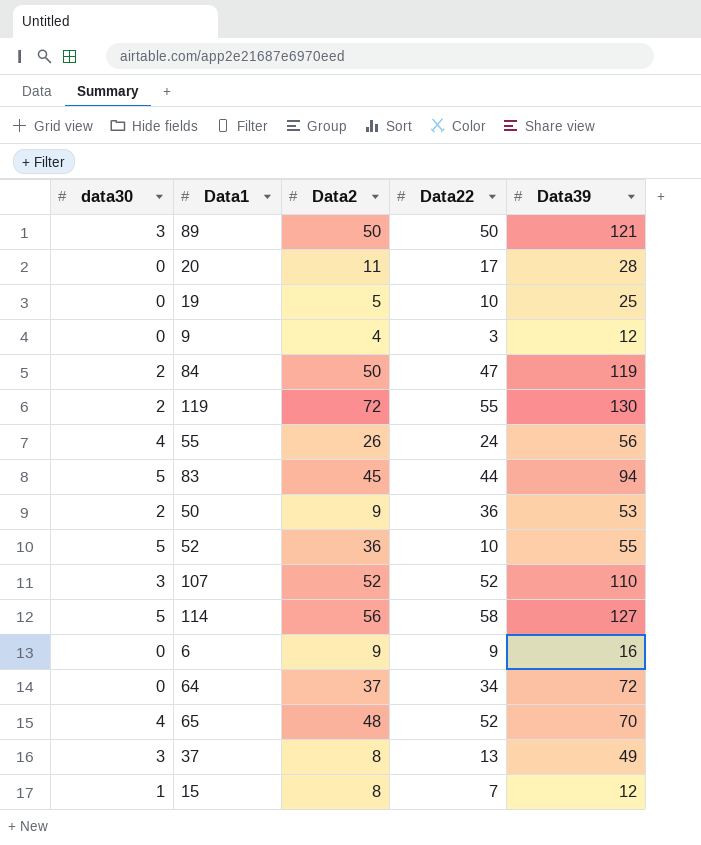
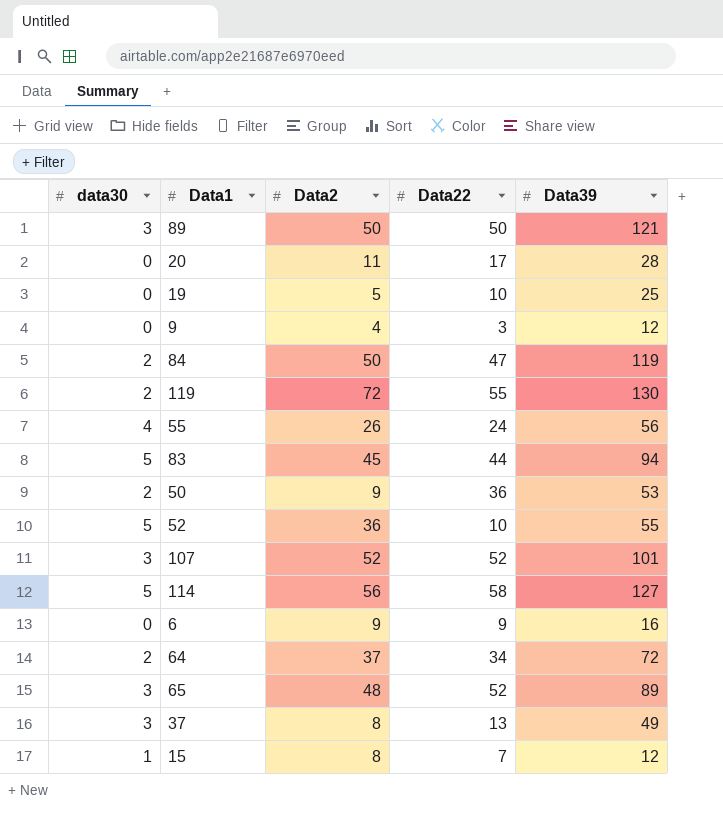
107 | Data39: 110 -> 101
64 | data30: 0 -> 2
65 | data30: 4 -> 3
65 | Data39: 70 -> 89

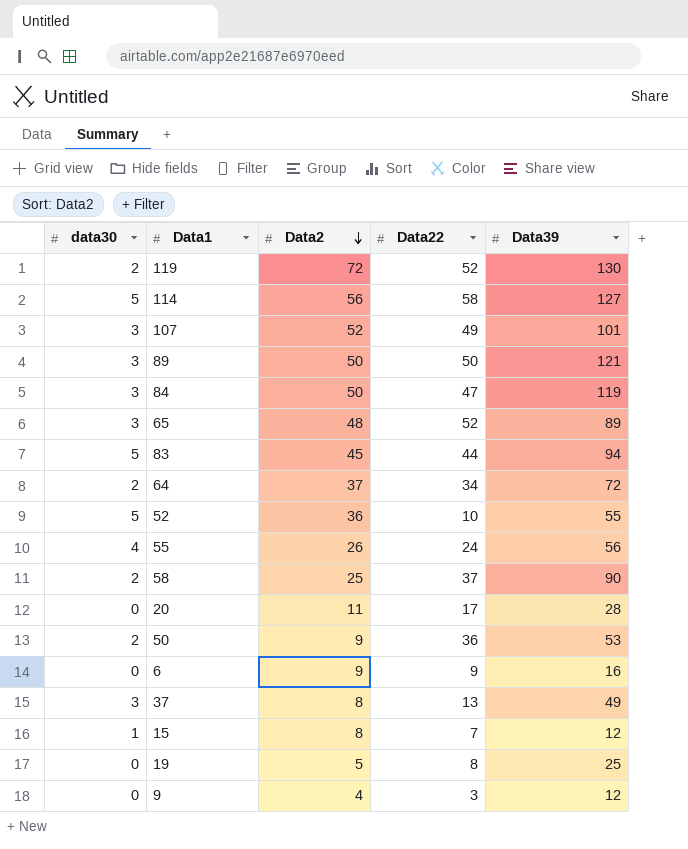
row order: none -> Data2 descending
119 | Data22: 55 -> 52
107 | Data22: 52 -> 49
84 | data30: 2 -> 3
row 58: none -> 2 | 25 | 37 | 90
19 | Data22: 10 -> 8

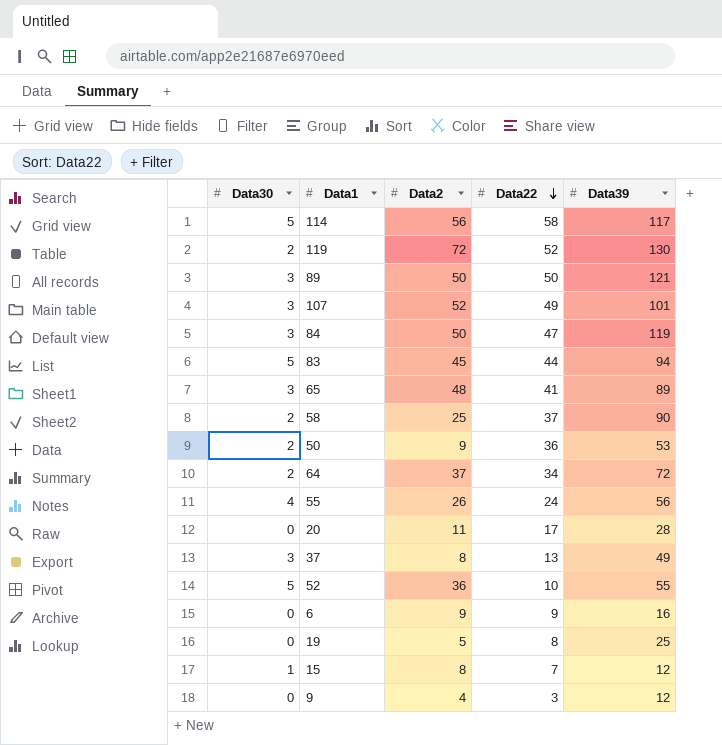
row order: Data2 descending -> Data22 descending
column name: data30 -> Data30
114 | Data39: 127 -> 117
65 | Data22: 52 -> 41

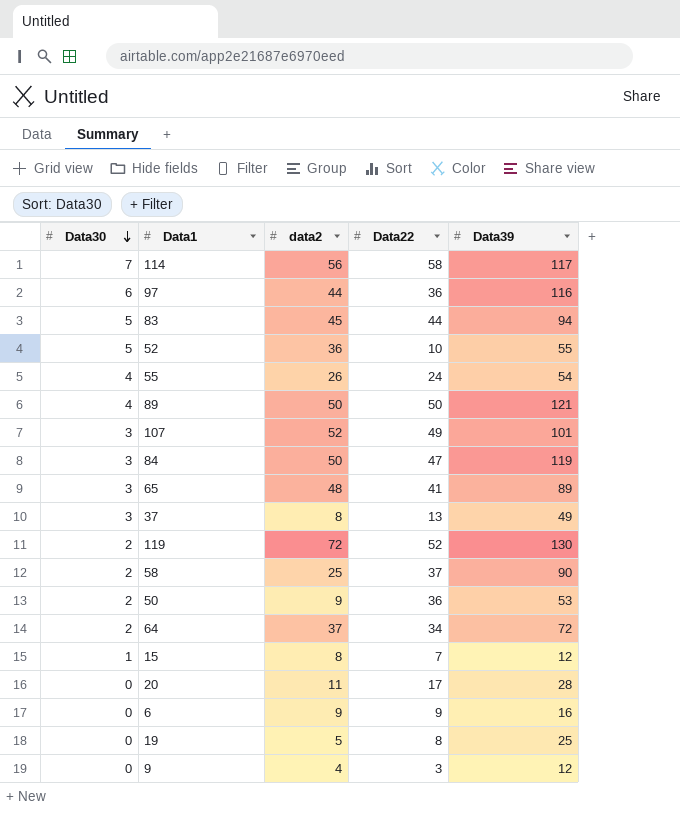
row order: Data22 descending -> Data30 descending
column name: Data2 -> data2
114 | Data30: 5 -> 7
row 97: none -> 6 | 44 | 36 | 116
55 | Data39: 56 -> 54
89 | Data30: 3 -> 4

